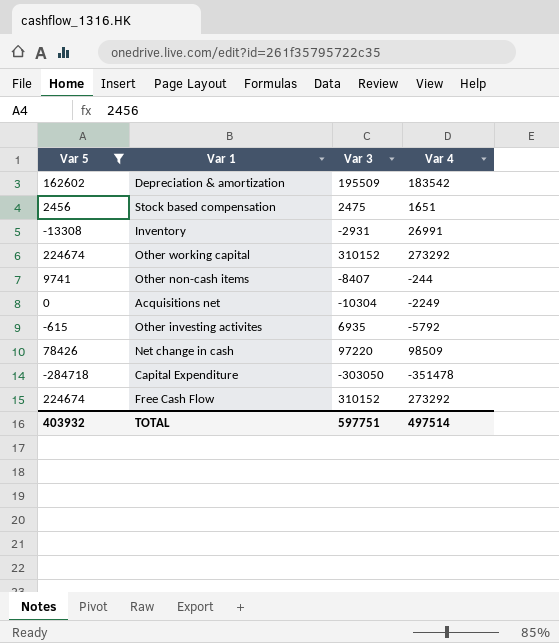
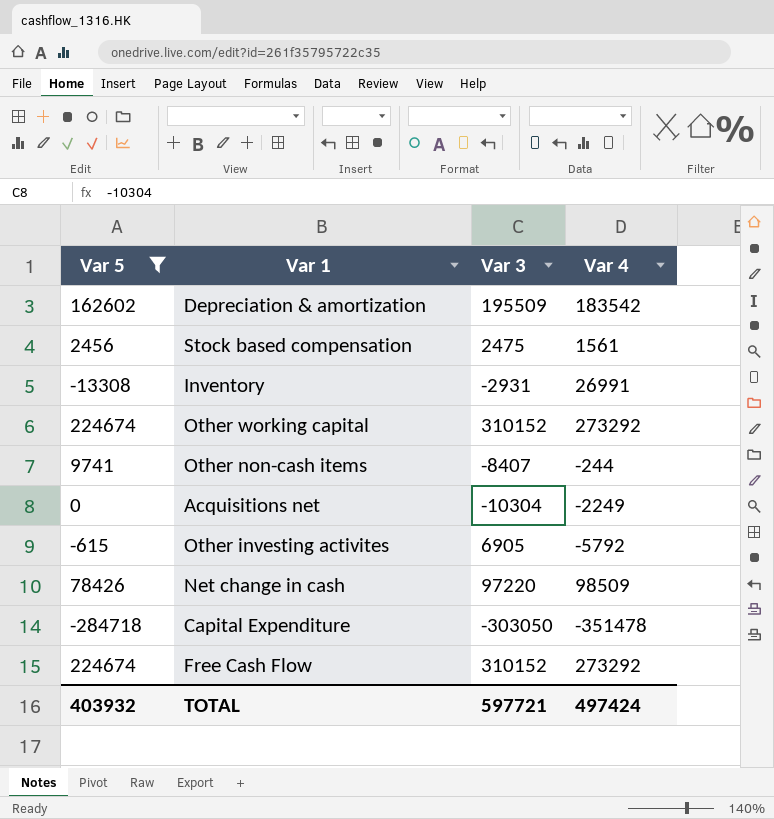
Stock based compensation | Var 4: 1651 -> 1561
Other investing activites | Var 3: 6935 -> 6905
TOTAL | Var 3: 597751 -> 597721
TOTAL | Var 4: 497514 -> 497424

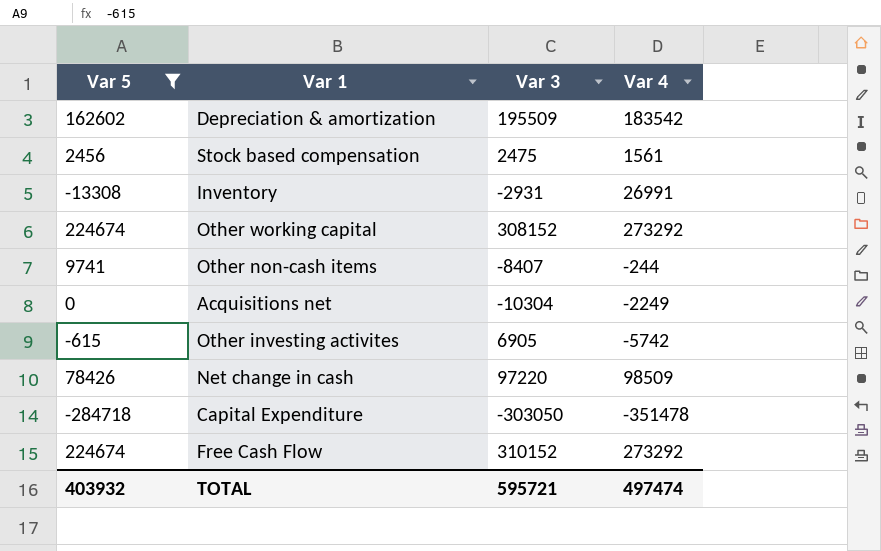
Other working capital | Var 3: 310152 -> 308152
Other investing activites | Var 4: -5792 -> -5742
TOTAL | Var 3: 597721 -> 595721
TOTAL | Var 4: 497424 -> 497474

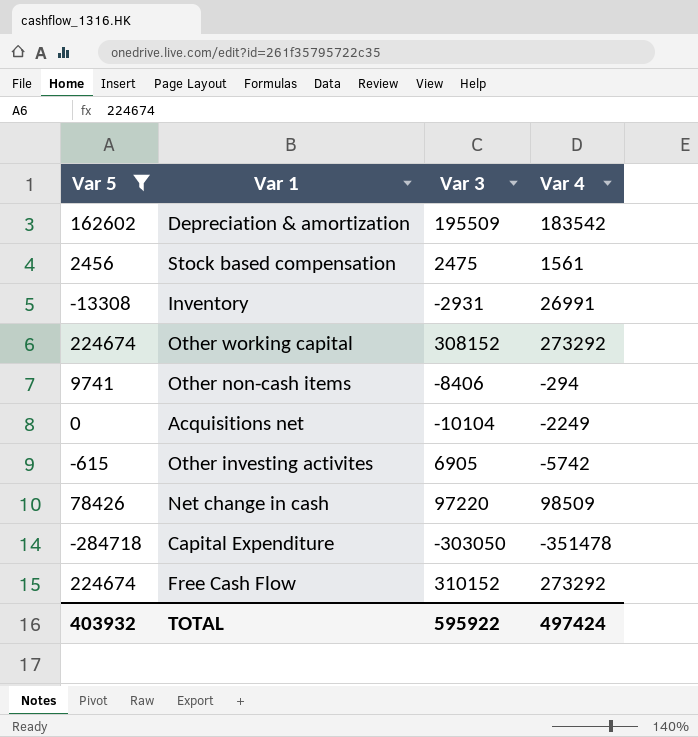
Other non-cash items | Var 3: -8407 -> -8406
Other non-cash items | Var 4: -244 -> -294
Acquisitions net | Var 3: -10304 -> -10104
TOTAL | Var 3: 595721 -> 595922
TOTAL | Var 4: 497474 -> 497424

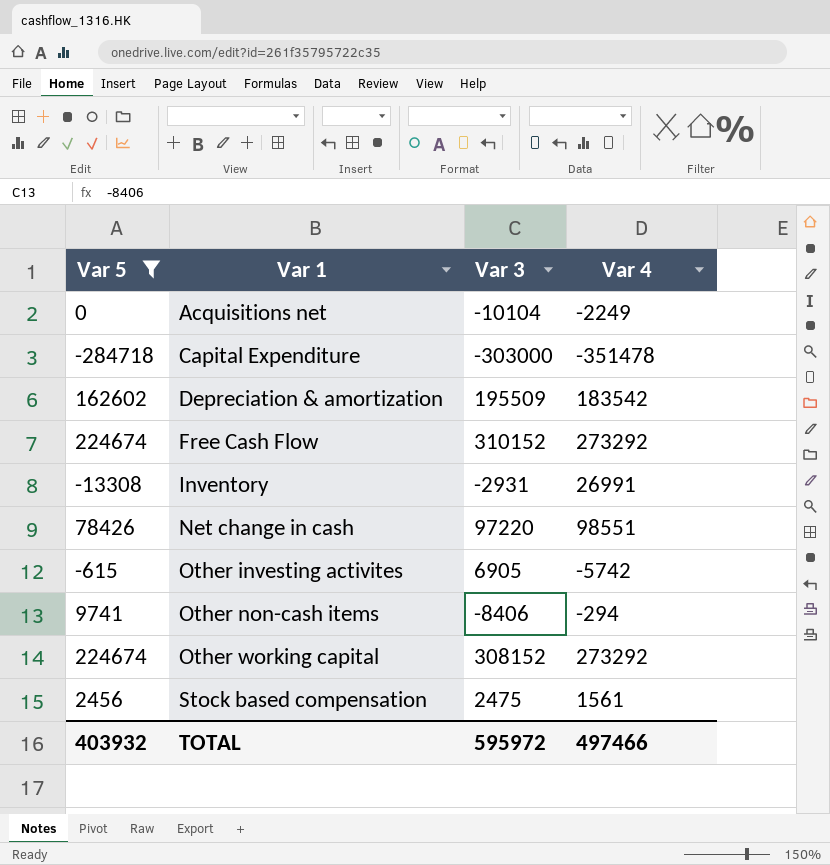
row order: none -> Var 1 ascending
Capital Expenditure | Var 3: -303050 -> -303000
Net change in cash | Var 4: 98509 -> 98551
TOTAL | Var 3: 595922 -> 595972
TOTAL | Var 4: 497424 -> 497466

